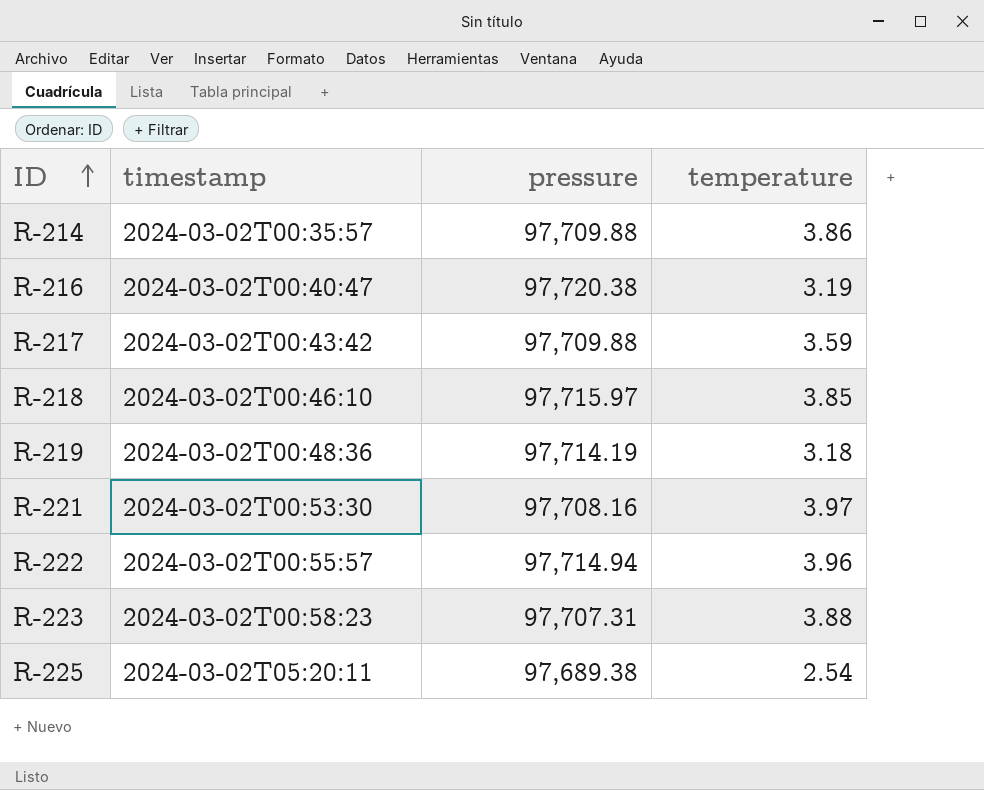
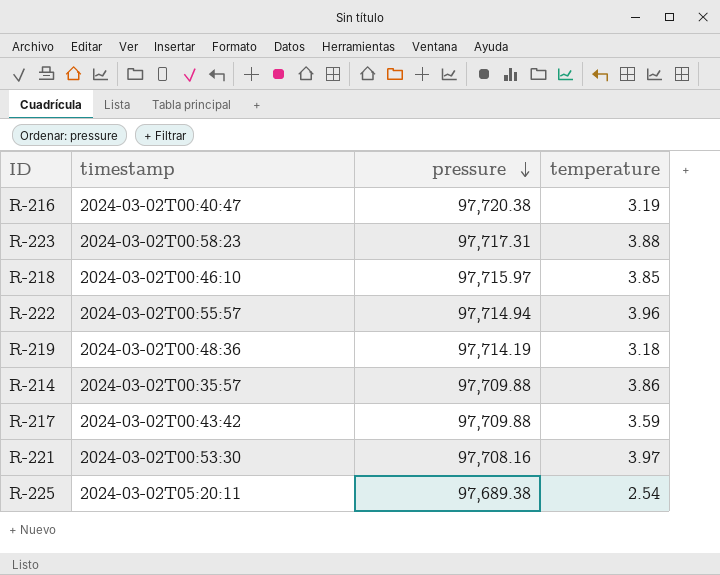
row order: ID ascending -> pressure descending
R-223 | pressure: 97,707.31 -> 97,717.31

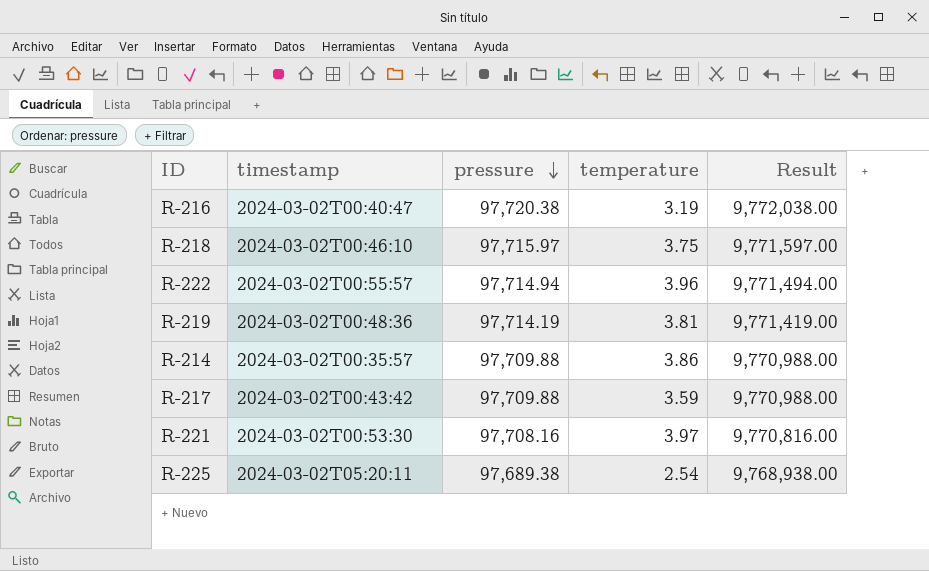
column Result | formula: none -> [pressure] * 100
row R-223: 2024-03-02T00:58:23 | 97,717.31 | 3.88 -> none
R-218 | temperature: 3.85 -> 3.75
R-219 | temperature: 3.18 -> 3.81

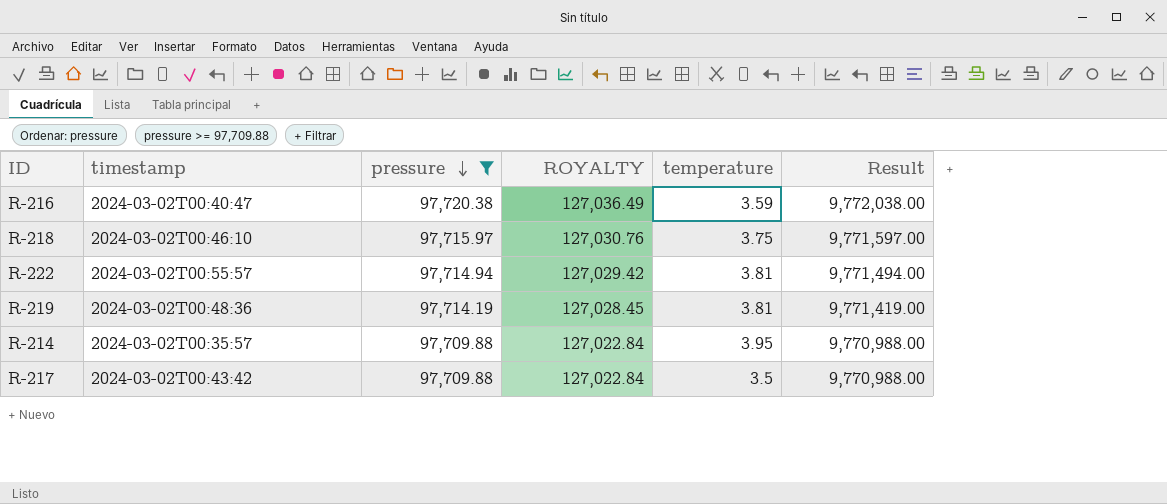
filter: none -> pressure >= 97,709.88
column ROYALTY | formula: none -> [pressure] * 1.3
R-216 | temperature: 3.19 -> 3.59
R-222 | temperature: 3.96 -> 3.81
R-214 | temperature: 3.86 -> 3.95
R-217 | temperature: 3.59 -> 3.5

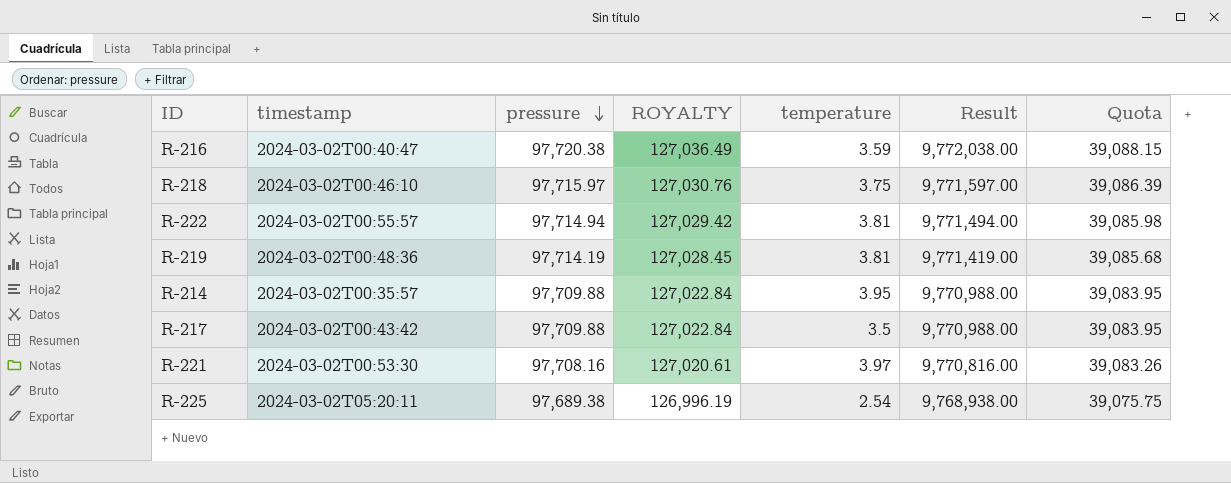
filter: pressure >= 97,709.88 -> none
column Quota | formula: none -> [pressure] * 0.4

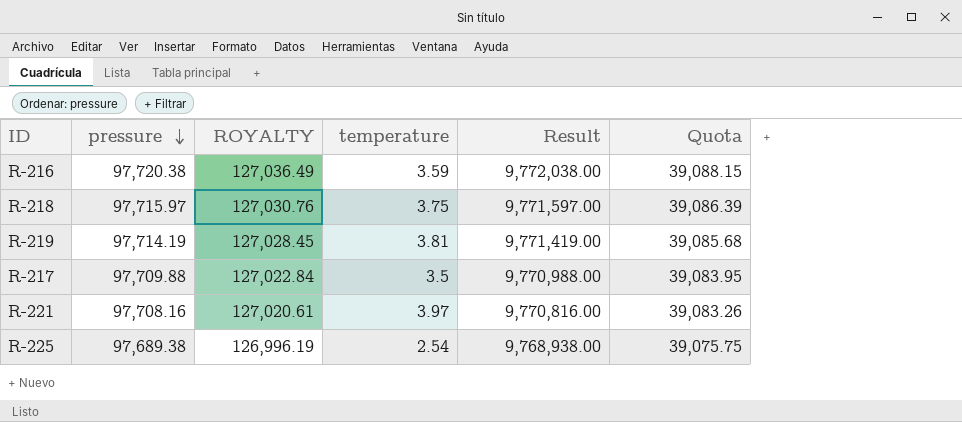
column timestamp | position: 2 -> none
row R-222: 2024-03-02T00:55:57 | 97,714.94 | 127,029.42 | 3.81 | 9,771,494.00 | 39,085.98 -> none
row R-214: 2024-03-02T00:35:57 | 97,709.88 | 127,022.84 | 3.95 | 9,770,988.00 | 39,083.95 -> none

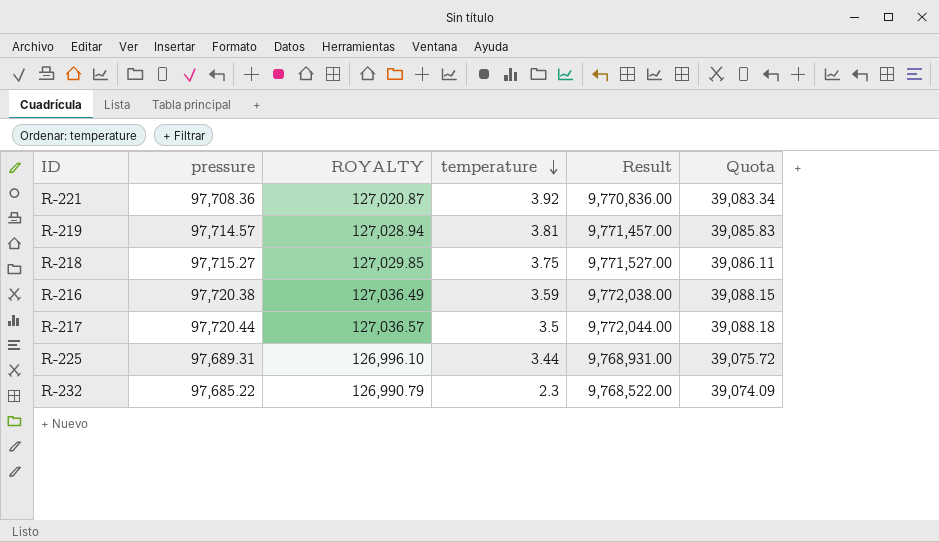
row order: pressure descending -> temperature descending
R-221 | pressure: 97,708.16 -> 97,708.36
R-221 | ROYALTY: 127,020.61 -> 127,020.87
R-221 | temperature: 3.97 -> 3.92
R-221 | Result: 9,770,816.00 -> 9,770,836.00
R-221 | Quota: 39,083.26 -> 39,083.34
R-219 | pressure: 97,714.19 -> 97,714.57
R-219 | ROYALTY: 127,028.45 -> 127,028.94
R-219 | Result: 9,771,419.00 -> 9,771,457.00
R-219 | Quota: 39,085.68 -> 39,085.83
R-218 | pressure: 97,715.97 -> 97,715.27
R-218 | ROYALTY: 127,030.76 -> 127,029.85
R-218 | Result: 9,771,597.00 -> 9,771,527.00
R-218 | Quota: 39,086.39 -> 39,086.11
R-217 | pressure: 97,709.88 -> 97,720.44
R-217 | ROYALTY: 127,022.84 -> 127,036.57
R-217 | Result: 9,770,988.00 -> 9,772,044.00
R-217 | Quota: 39,083.95 -> 39,088.18
R-225 | pressure: 97,689.38 -> 97,689.31
R-225 | ROYALTY: 126,996.19 -> 126,996.10
R-225 | temperature: 2.54 -> 3.44
R-225 | Result: 9,768,938.00 -> 9,768,931.00
R-225 | Quota: 39,075.75 -> 39,075.72
row R-232: none -> 97,685.22 | 126,990.79 | 2.3 | 9,768,522.00 | 39,074.09

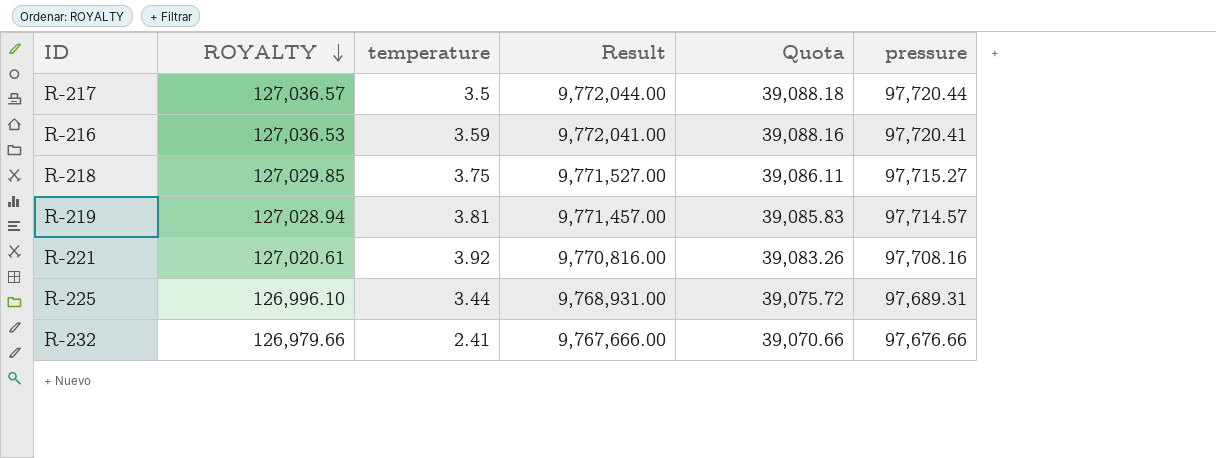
row order: temperature descending -> ROYALTY descending
column pressure | position: 2 -> 6
R-216 | ROYALTY: 127,036.49 -> 127,036.53
R-216 | Result: 9,772,038.00 -> 9,772,041.00
R-216 | Quota: 39,088.15 -> 39,088.16
R-216 | pressure: 97,720.38 -> 97,720.41
R-221 | ROYALTY: 127,020.87 -> 127,020.61
R-221 | Result: 9,770,836.00 -> 9,770,816.00
R-221 | Quota: 39,083.34 -> 39,083.26
R-221 | pressure: 97,708.36 -> 97,708.16
R-232 | ROYALTY: 126,990.79 -> 126,979.66
R-232 | temperature: 2.3 -> 2.41
R-232 | Result: 9,768,522.00 -> 9,767,666.00
R-232 | Quota: 39,074.09 -> 39,070.66
R-232 | pressure: 97,685.22 -> 97,676.66

